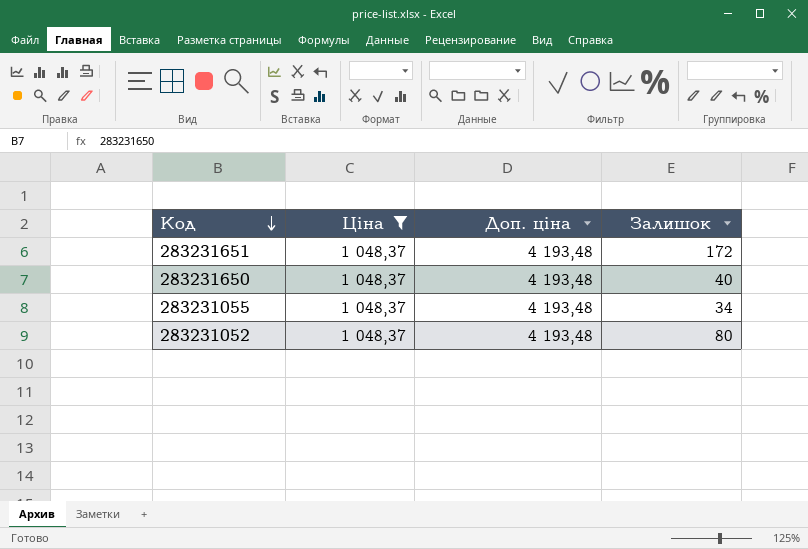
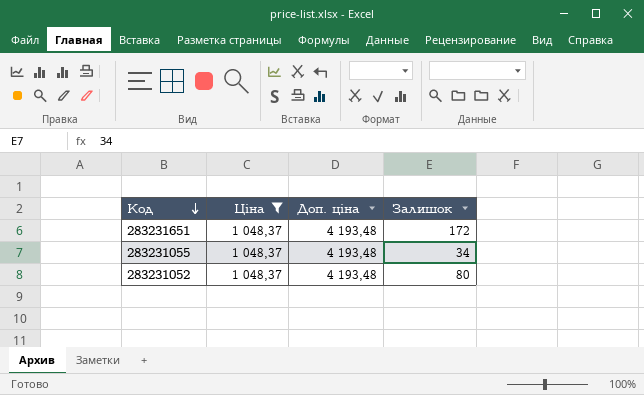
row 283231650: 1 048,37 | 4 193,48 | 40 -> none

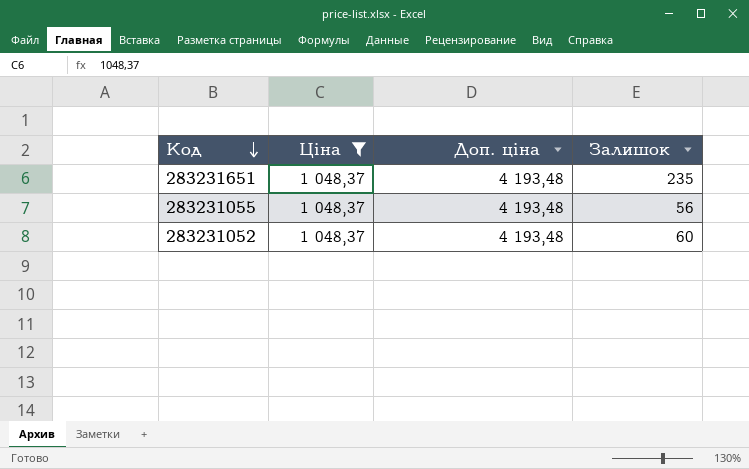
283231651 | Залишок: 172 -> 235
283231055 | Залишок: 34 -> 56
283231052 | Залишок: 80 -> 60

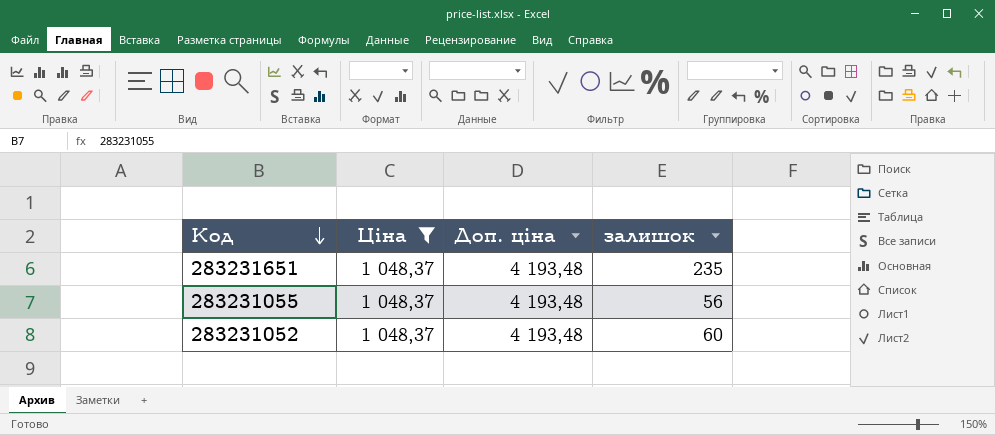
column name: Залишок -> залишок

